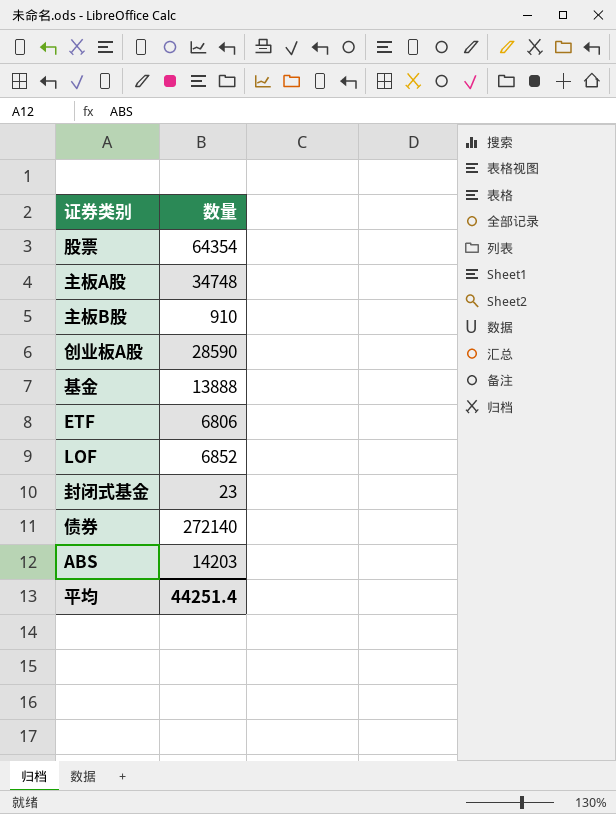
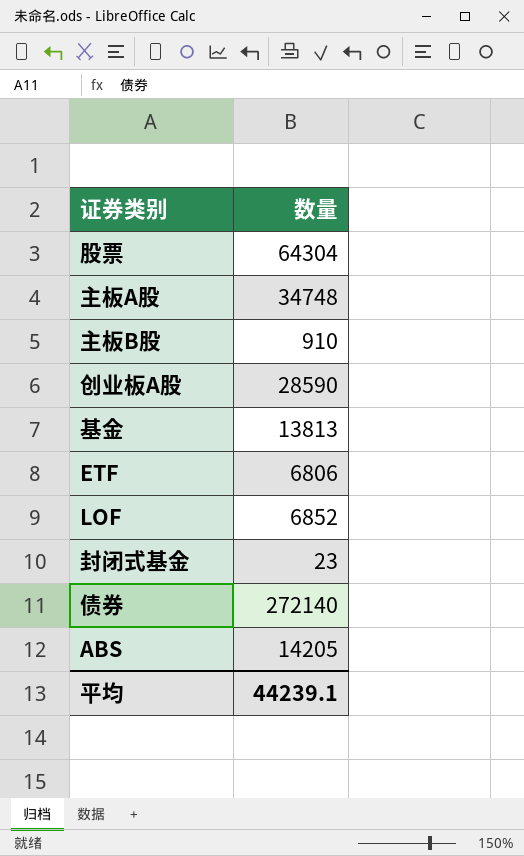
股票 | 数量: 64354 -> 64304
基金 | 数量: 13888 -> 13813
ABS | 数量: 14203 -> 14205
平均 | 数量: 44251.4 -> 44239.1

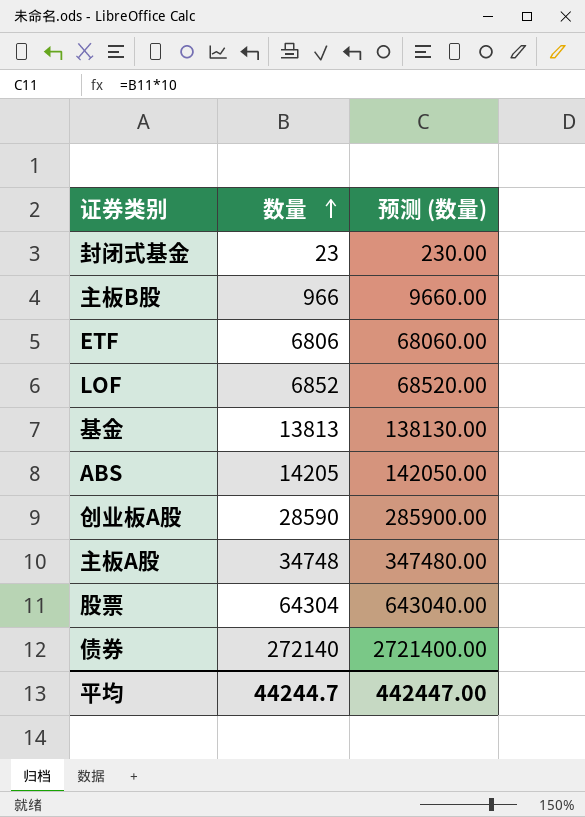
row order: none -> 数量 ascending
column 预测 (数量) | formula: none -> [数量] * 10
主板B股 | 数量: 910 -> 966
平均 | 数量: 44239.1 -> 44244.7

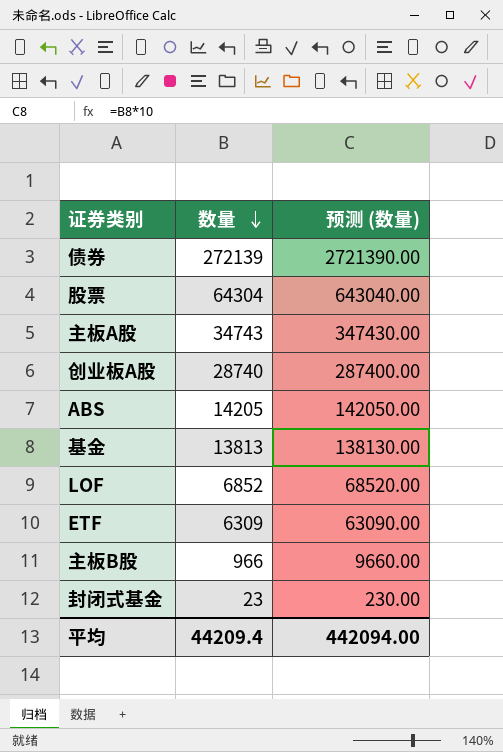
row order: 数量 ascending -> 数量 descending
债券 | 数量: 272140 -> 272139
债券 | 预测 (数量): 2721400.00 -> 2721390.00
主板A股 | 数量: 34748 -> 34743
主板A股 | 预测 (数量): 347480.00 -> 347430.00
创业板A股 | 数量: 28590 -> 28740
创业板A股 | 预测 (数量): 285900.00 -> 287400.00
ETF | 数量: 6806 -> 6309
ETF | 预测 (数量): 68060.00 -> 63090.00
平均 | 数量: 44244.7 -> 44209.4
平均 | 预测 (数量): 442447.00 -> 442094.00

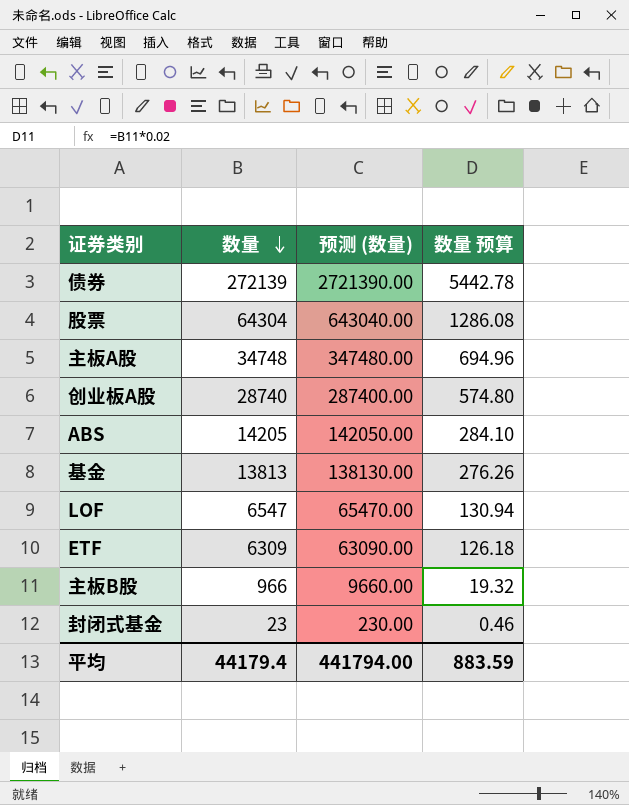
column 数量 预算 | formula: none -> [数量] * 0.02
主板A股 | 数量: 34743 -> 34748
主板A股 | 预测 (数量): 347430.00 -> 347480.00
LOF | 数量: 6852 -> 6547
LOF | 预测 (数量): 68520.00 -> 65470.00
平均 | 数量: 44209.4 -> 44179.4
平均 | 预测 (数量): 442094.00 -> 441794.00

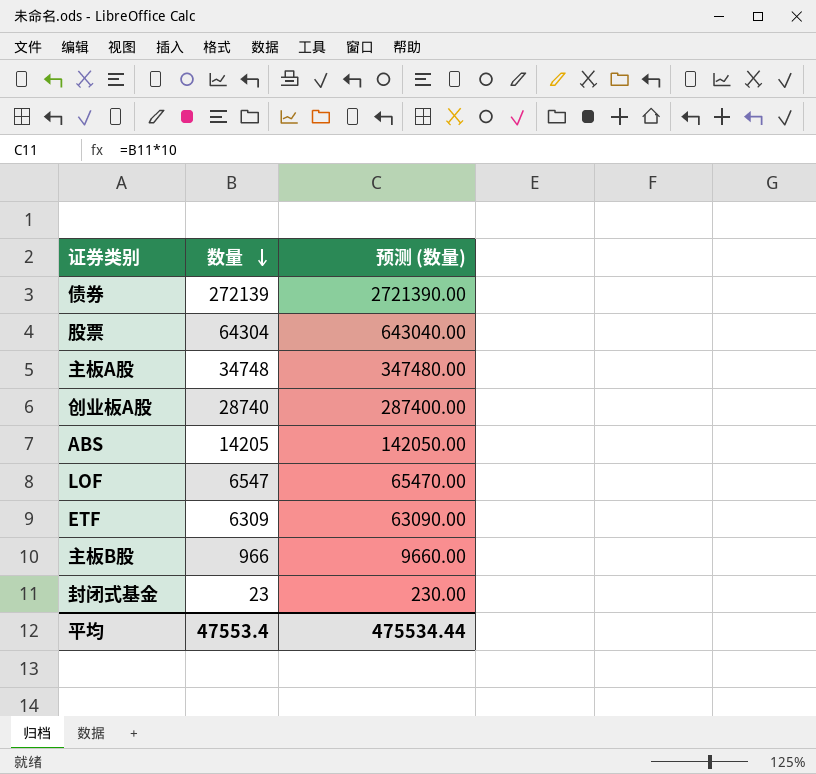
column 数量 预算 | formula: [数量] * 0.02 -> none
row 基金: 13813 | 138130.00 | 276.26 -> none
平均 | 数量: 44179.4 -> 47553.4
平均 | 预测 (数量): 441794.00 -> 475534.44

